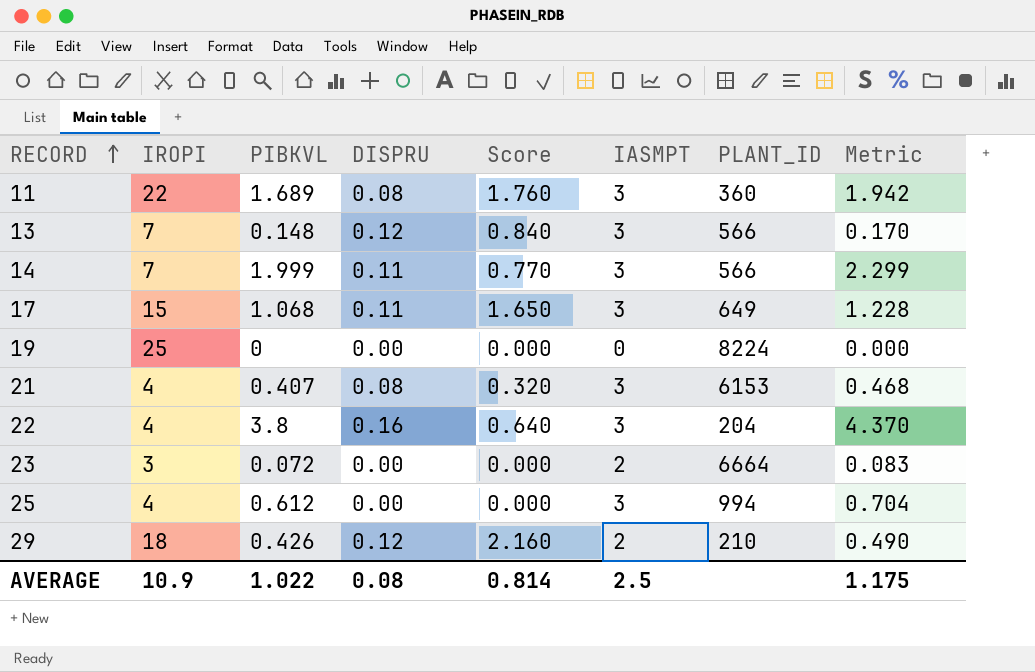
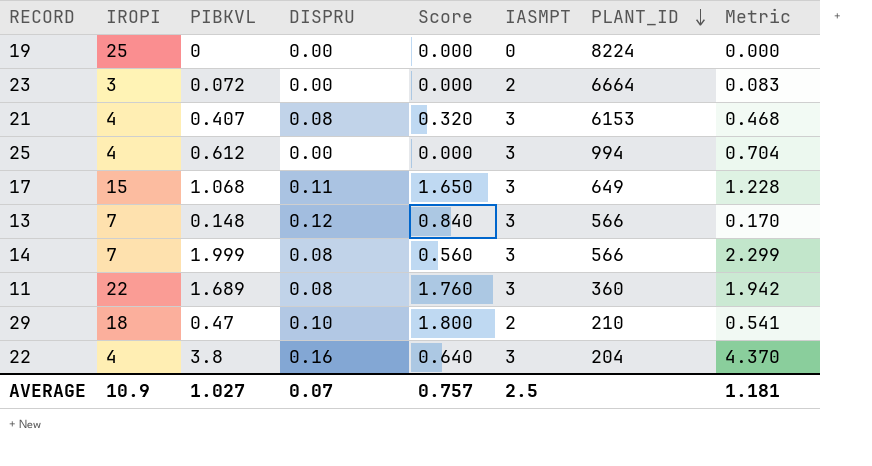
row order: RECORD ascending -> PLANT_ID descending
14 | DISPRU: 0.11 -> 0.08
14 | Score: 0.770 -> 0.560
29 | PIBKVL: 0.426 -> 0.47
29 | DISPRU: 0.12 -> 0.10
29 | Score: 2.160 -> 1.800
29 | Metric: 0.490 -> 0.541
AVERAGE | PIBKVL: 1.022 -> 1.027
AVERAGE | DISPRU: 0.08 -> 0.07
AVERAGE | Score: 0.814 -> 0.757
AVERAGE | Metric: 1.175 -> 1.181

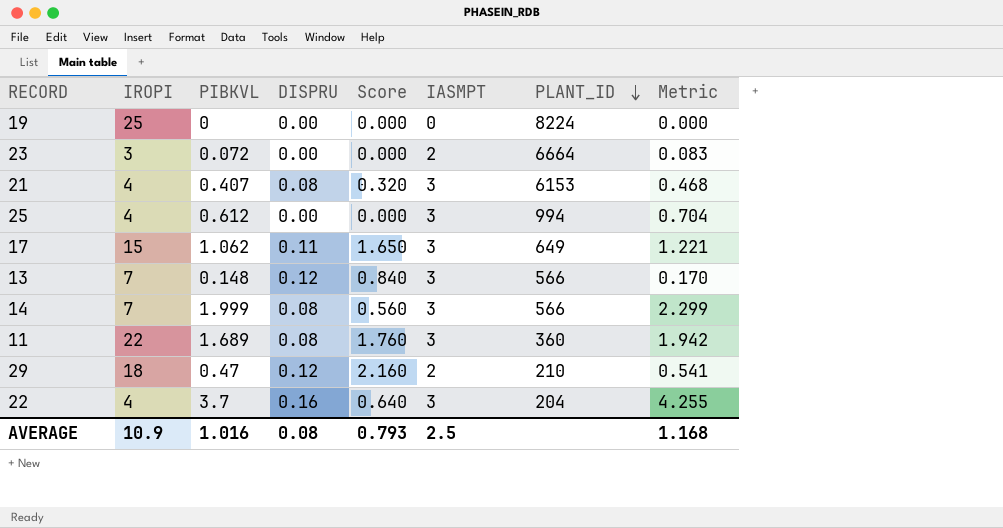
17 | PIBKVL: 1.068 -> 1.062
17 | Metric: 1.228 -> 1.221
29 | DISPRU: 0.10 -> 0.12
29 | Score: 1.800 -> 2.160
22 | PIBKVL: 3.8 -> 3.7
22 | Metric: 4.370 -> 4.255
AVERAGE | PIBKVL: 1.027 -> 1.016
AVERAGE | DISPRU: 0.07 -> 0.08
AVERAGE | Score: 0.757 -> 0.793
AVERAGE | Metric: 1.181 -> 1.168

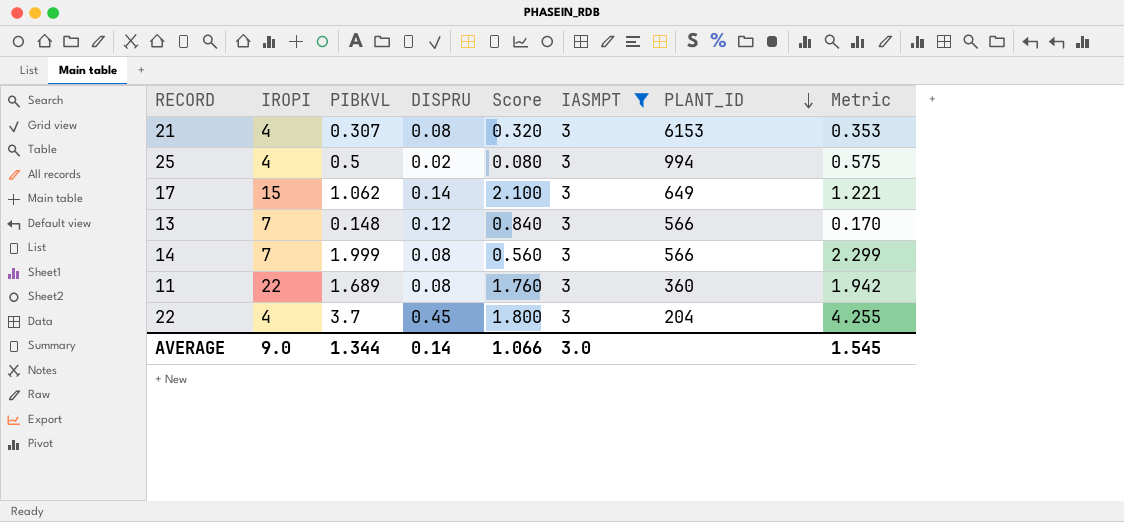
filter: none -> IASMPT = 3
21 | PIBKVL: 0.407 -> 0.307
21 | Metric: 0.468 -> 0.353
25 | PIBKVL: 0.612 -> 0.5
25 | DISPRU: 0.00 -> 0.02
25 | Score: 0.000 -> 0.080
25 | Metric: 0.704 -> 0.575
17 | DISPRU: 0.11 -> 0.14
17 | Score: 1.650 -> 2.100
22 | DISPRU: 0.16 -> 0.45
22 | Score: 0.640 -> 1.800
AVERAGE | IROPI: 10.9 -> 9.0
AVERAGE | PIBKVL: 1.016 -> 1.344
AVERAGE | DISPRU: 0.08 -> 0.14
AVERAGE | Score: 0.793 -> 1.066
AVERAGE | IASMPT: 2.5 -> 3.0
AVERAGE | Metric: 1.168 -> 1.545

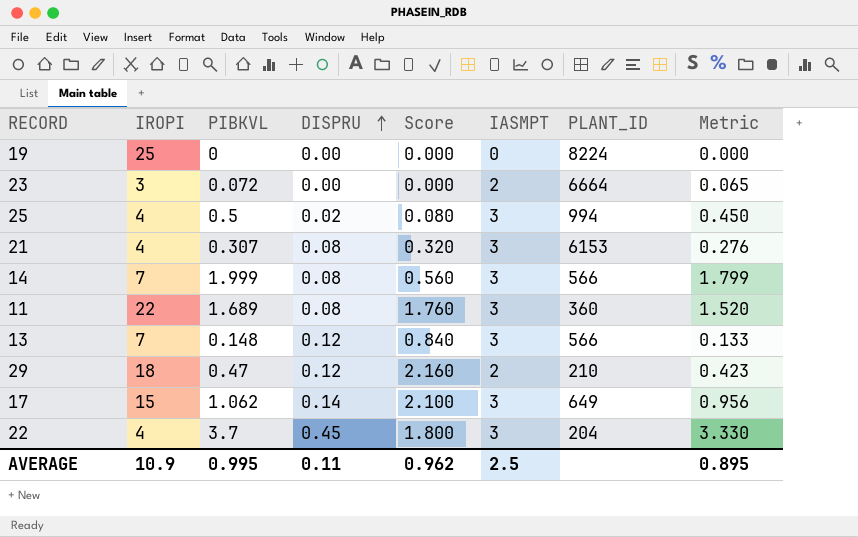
filter: IASMPT = 3 -> none
row order: PLANT_ID descending -> DISPRU ascending
column Metric | formula: [PIBKVL] * 1.15 -> [PIBKVL] * 0.9
AVERAGE | IROPI: 9.0 -> 10.9
AVERAGE | PIBKVL: 1.344 -> 0.995
AVERAGE | DISPRU: 0.14 -> 0.11
AVERAGE | Score: 1.066 -> 0.962
AVERAGE | IASMPT: 3.0 -> 2.5
AVERAGE | Metric: 1.545 -> 0.895

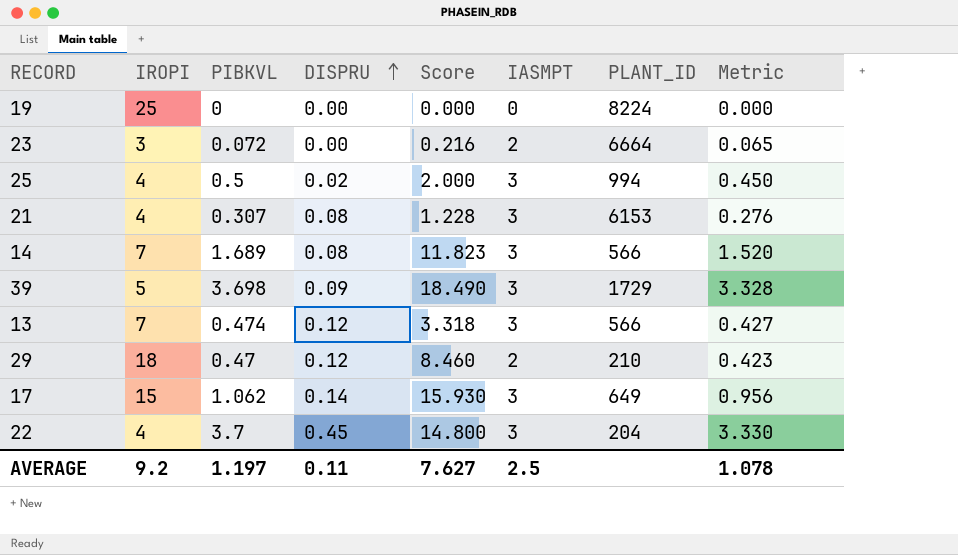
column Score | formula: [IROPI] * [DISPRU] -> [IROPI] * [PIBKVL]
row 11: 22 | 1.689 | 0.08 | 1.760 | 3 | 360 | 1.520 -> none
14 | PIBKVL: 1.999 -> 1.689
14 | Metric: 1.799 -> 1.520
row 39: none -> 5 | 3.698 | 0.09 | 18.490 | 3 | 1729 | 3.328
13 | PIBKVL: 0.148 -> 0.474
13 | Metric: 0.133 -> 0.427
AVERAGE | IROPI: 10.9 -> 9.2
AVERAGE | PIBKVL: 0.995 -> 1.197
AVERAGE | Score: 0.962 -> 7.627
AVERAGE | Metric: 0.895 -> 1.078

